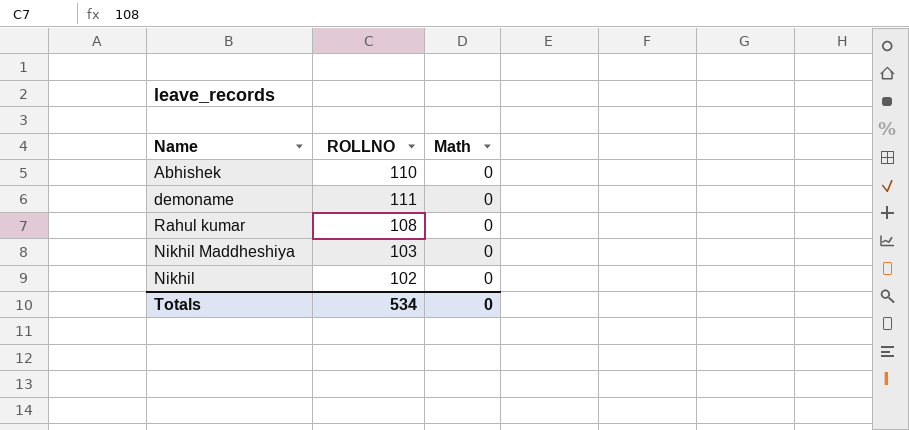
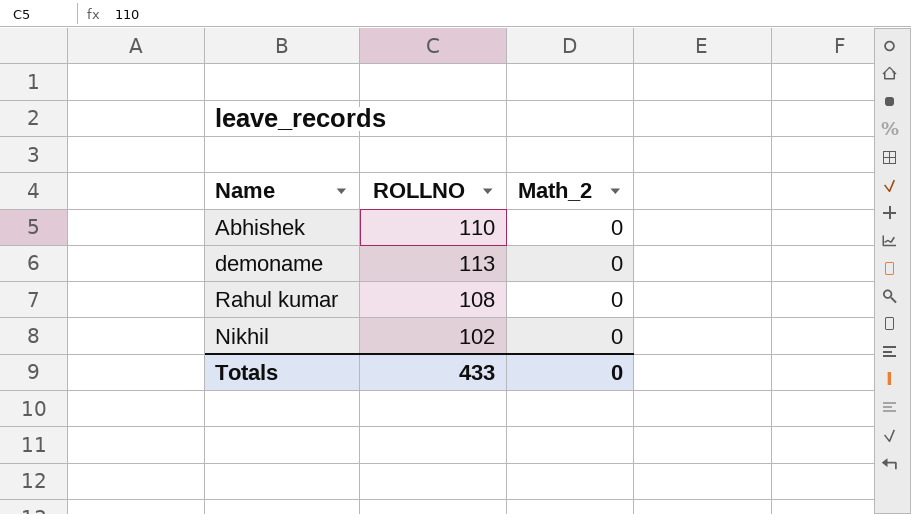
column name: Math -> Math_2
row Nikhil Maddheshiya: 103 | 0 -> none
demoname | ROLLNO: 111 -> 113
Totals | ROLLNO: 534 -> 433

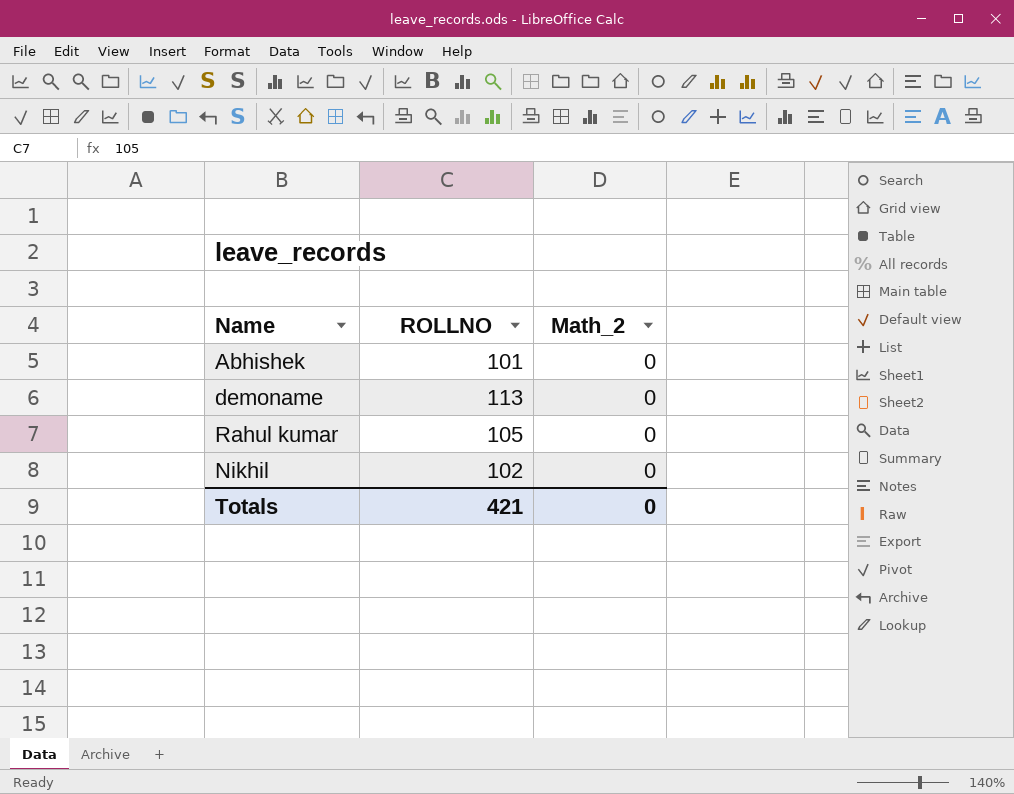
Abhishek | ROLLNO: 110 -> 101
Rahul kumar | ROLLNO: 108 -> 105
Totals | ROLLNO: 433 -> 421

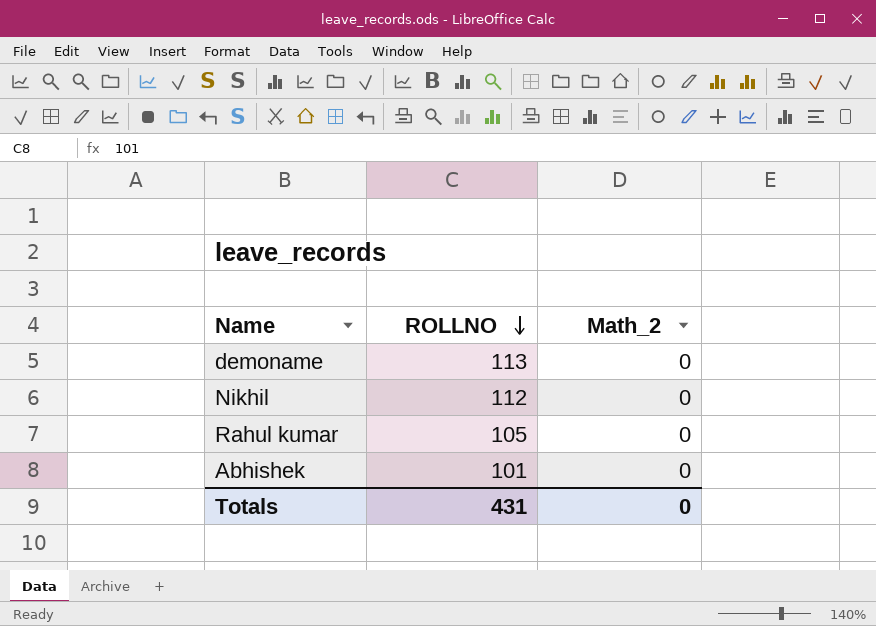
row order: none -> ROLLNO descending
Nikhil | ROLLNO: 102 -> 112
Totals | ROLLNO: 421 -> 431

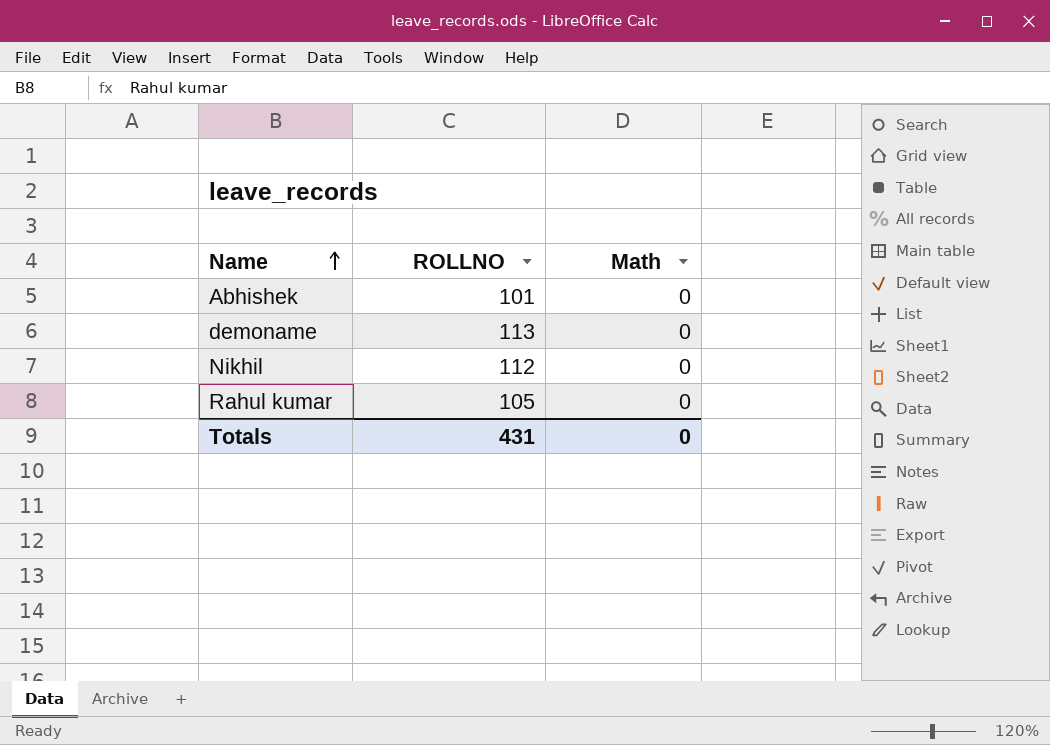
row order: ROLLNO descending -> Name ascending
column name: Math_2 -> Math

